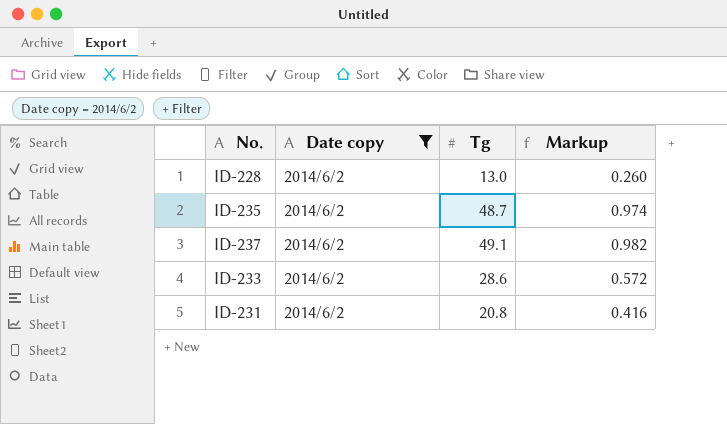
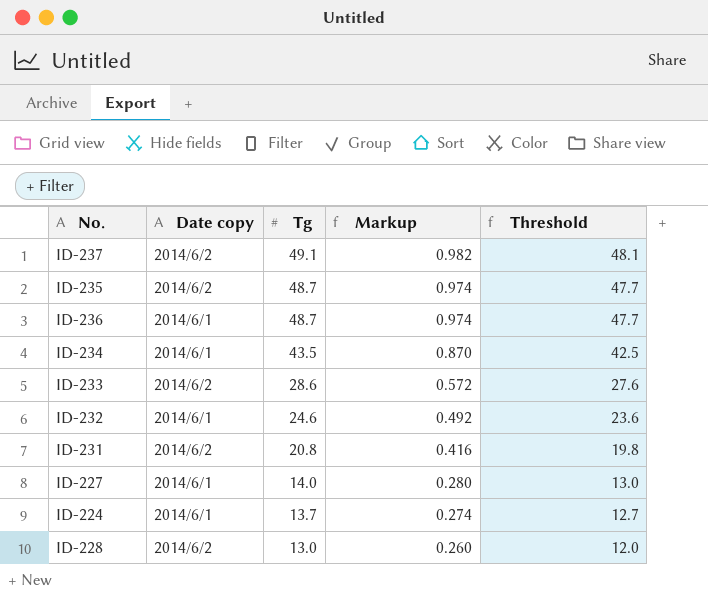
filter: Date copy = 2014/6/2 -> none
row order: none -> Tg descending
column Threshold | formula: none -> [Tg] - 1

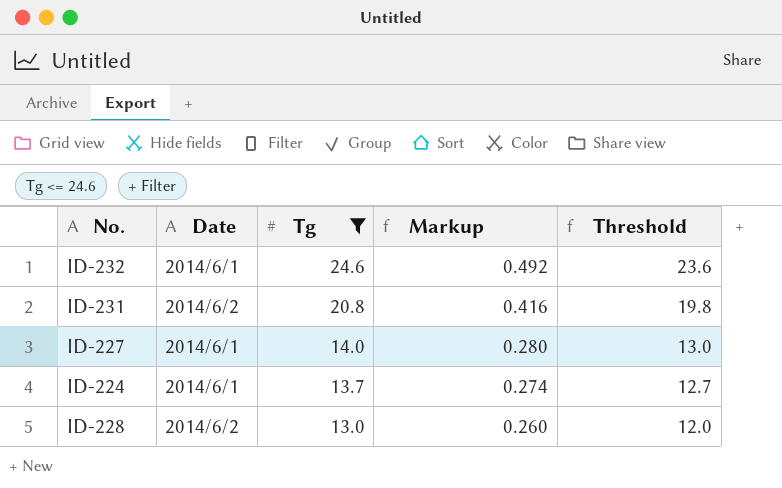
filter: none -> Tg <= 24.6
column name: Date copy -> Date

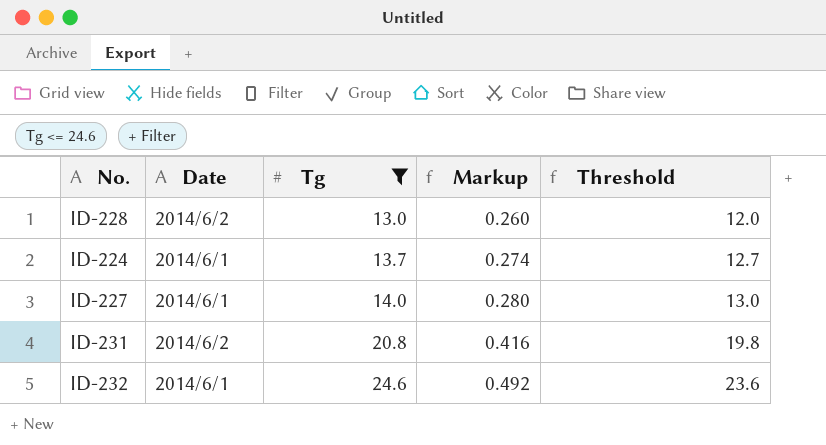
row order: Tg descending -> Tg ascending

